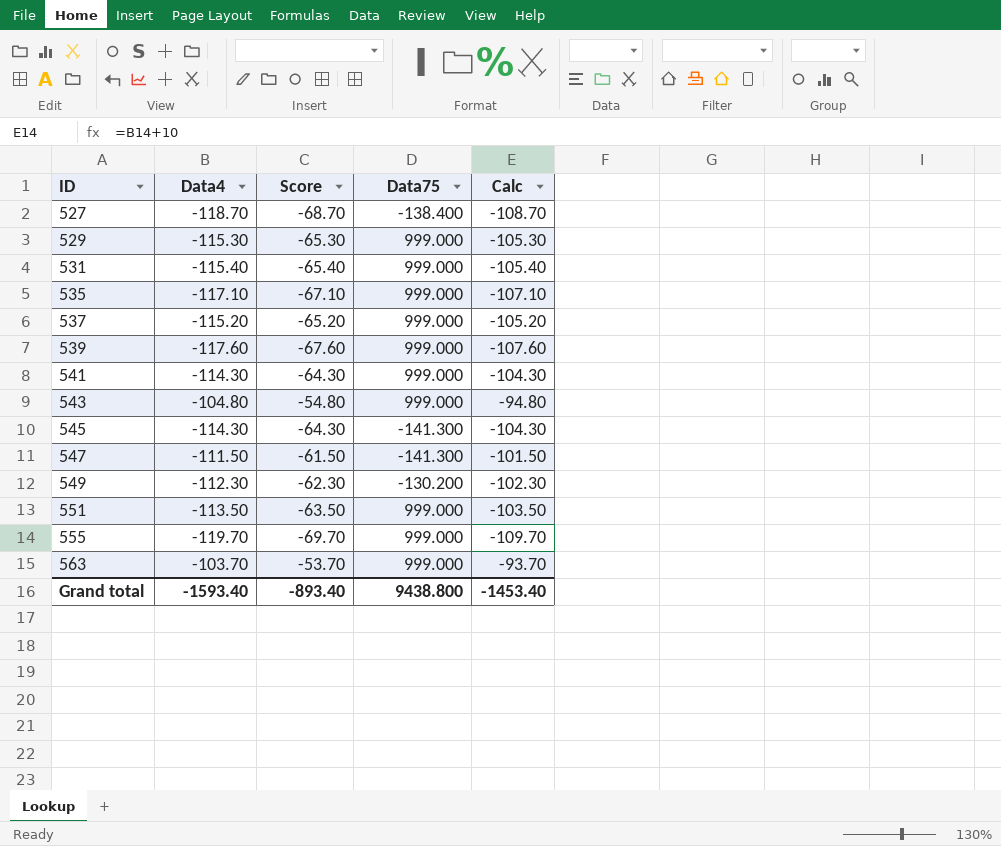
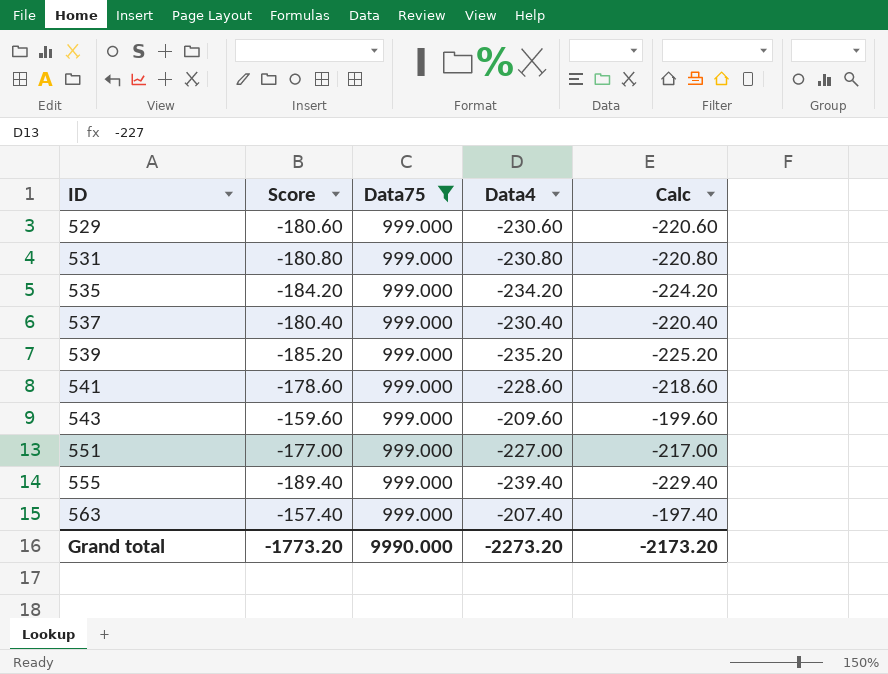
filter: none -> Data75 = 999.000
column Data4 | position: 2 -> 4
529 | Score: -65.30 -> -180.60
529 | Data4: -115.30 -> -230.60
529 | Calc: -105.30 -> -220.60
531 | Score: -65.40 -> -180.80
531 | Data4: -115.40 -> -230.80
531 | Calc: -105.40 -> -220.80
535 | Score: -67.10 -> -184.20
535 | Data4: -117.10 -> -234.20
535 | Calc: -107.10 -> -224.20
537 | Score: -65.20 -> -180.40
537 | Data4: -115.20 -> -230.40
537 | Calc: -105.20 -> -220.40
539 | Score: -67.60 -> -185.20
539 | Data4: -117.60 -> -235.20
539 | Calc: -107.60 -> -225.20
541 | Score: -64.30 -> -178.60
541 | Data4: -114.30 -> -228.60
541 | Calc: -104.30 -> -218.60
543 | Score: -54.80 -> -159.60
543 | Data4: -104.80 -> -209.60
543 | Calc: -94.80 -> -199.60
551 | Score: -63.50 -> -177.00
551 | Data4: -113.50 -> -227.00
551 | Calc: -103.50 -> -217.00
555 | Score: -69.70 -> -189.40
555 | Data4: -119.70 -> -239.40
555 | Calc: -109.70 -> -229.40
563 | Score: -53.70 -> -157.40
563 | Data4: -103.70 -> -207.40
563 | Calc: -93.70 -> -197.40
Grand total | Score: -893.40 -> -1773.20
Grand total | Data75: 9438.800 -> 9990.000
Grand total | Data4: -1593.40 -> -2273.20
Grand total | Calc: -1453.40 -> -2173.20

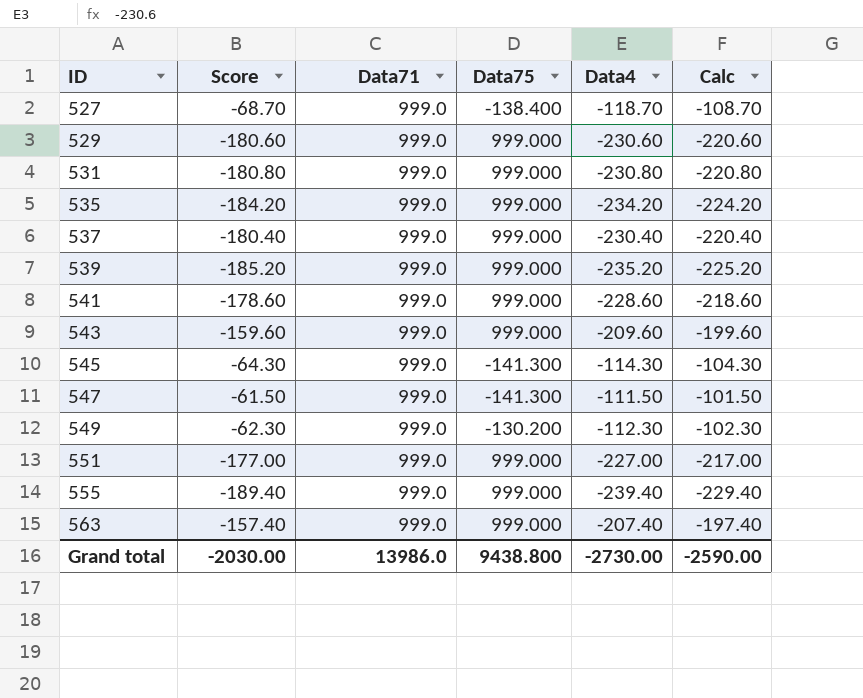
filter: Data75 = 999.000 -> none
column Data71 | position: none -> 3
Grand total | Score: -1773.20 -> -2030.00
Grand total | Data75: 9990.000 -> 9438.800
Grand total | Data4: -2273.20 -> -2730.00
Grand total | Calc: -2173.20 -> -2590.00

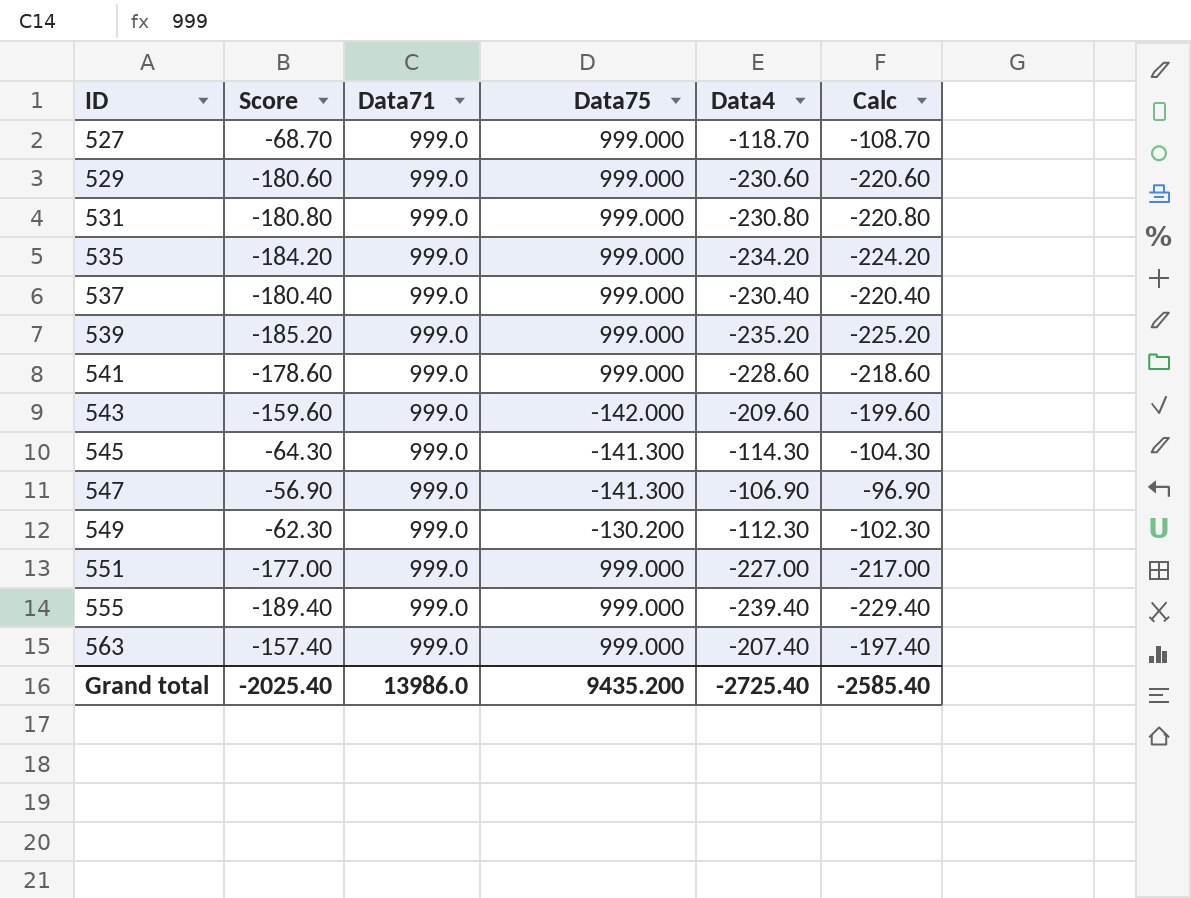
527 | Data75: -138.400 -> 999.000
543 | Data75: 999.000 -> -142.000
547 | Score: -61.50 -> -56.90
547 | Data4: -111.50 -> -106.90
547 | Calc: -101.50 -> -96.90
Grand total | Score: -2030.00 -> -2025.40
Grand total | Data75: 9438.800 -> 9435.200
Grand total | Data4: -2730.00 -> -2725.40
Grand total | Calc: -2590.00 -> -2585.40

